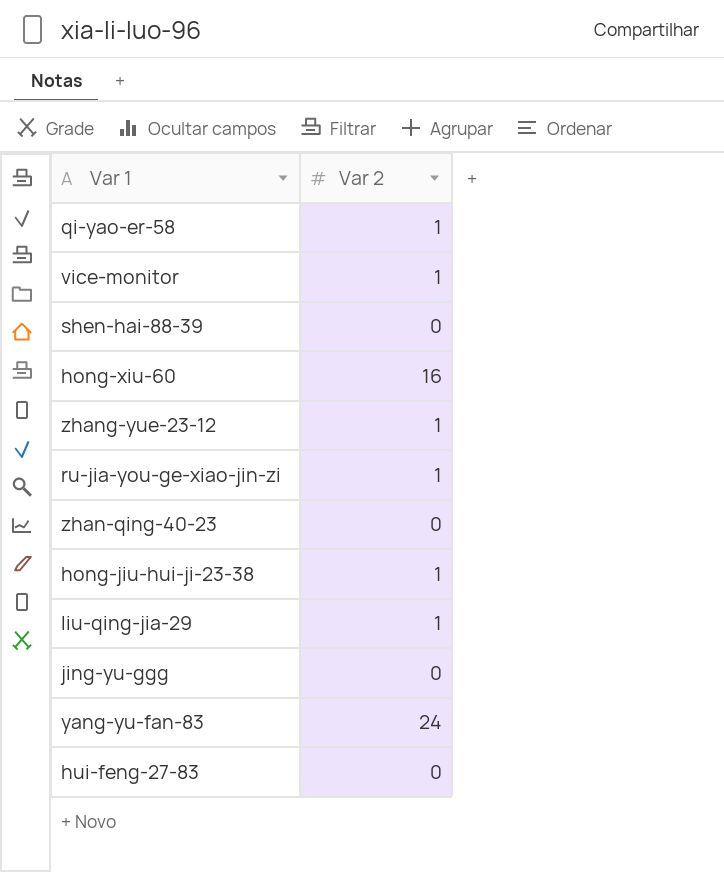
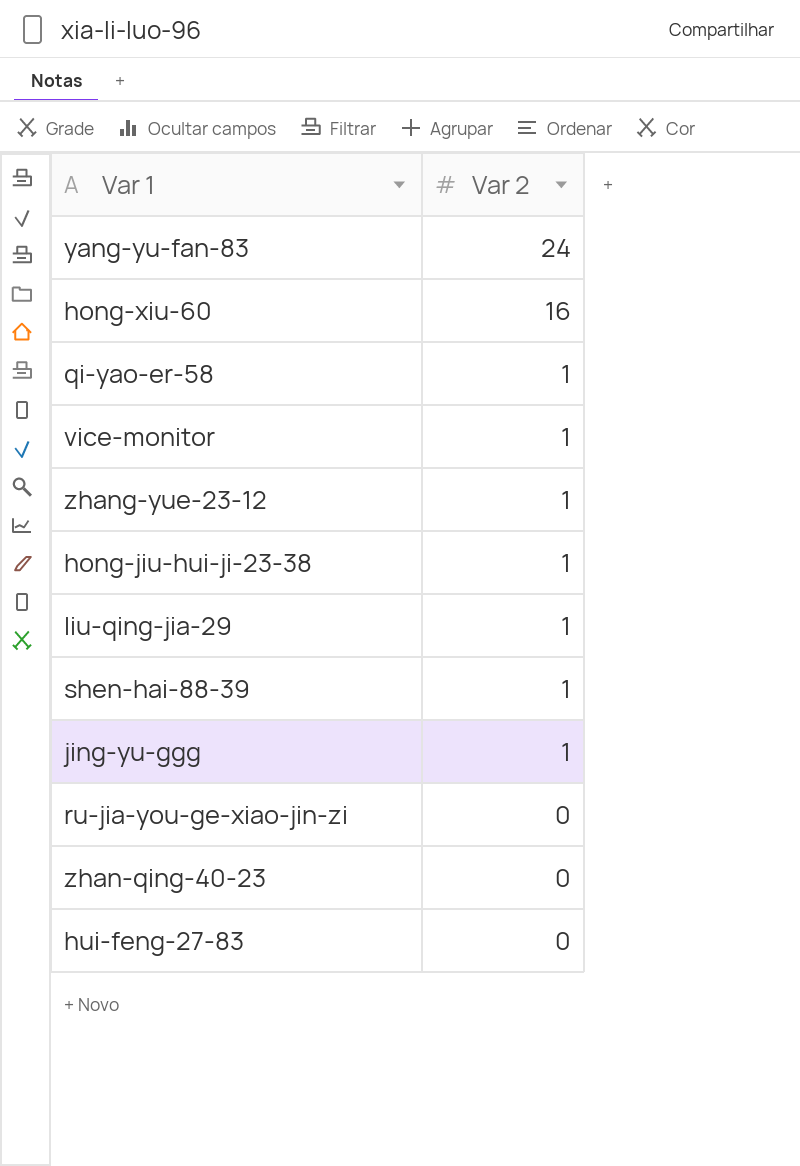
row order: none -> Var 2 descending
shen-hai-88-39 | Var 2: 0 -> 1
jing-yu-ggg | Var 2: 0 -> 1
ru-jia-you-ge-xiao-jin-zi | Var 2: 1 -> 0

